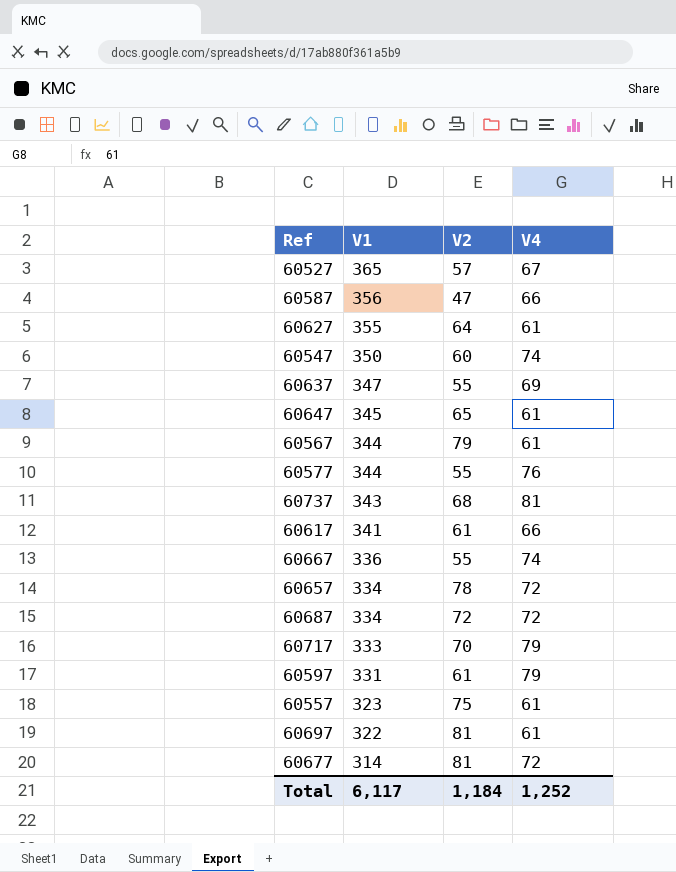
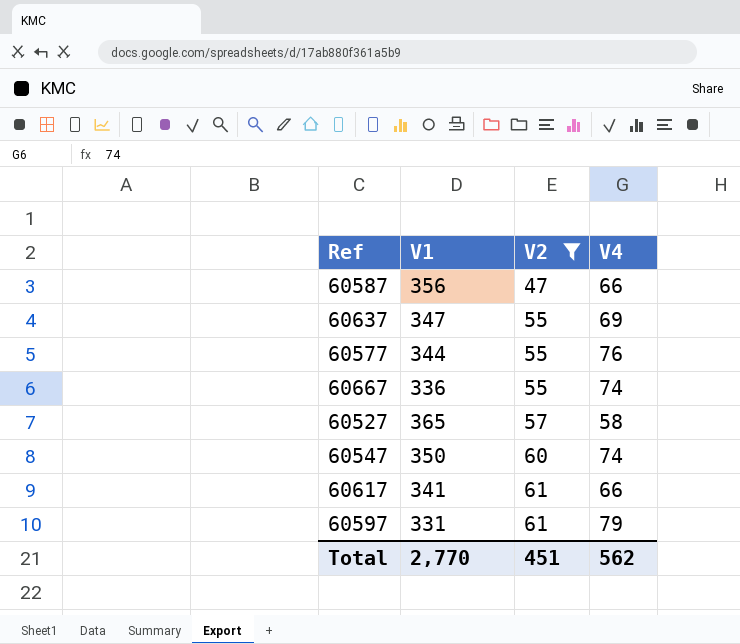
filter: none -> V2 <= 61
row order: V1 descending -> V2 ascending
60527 | V4: 67 -> 58
Total | V1: 6,117 -> 2,770
Total | V2: 1,184 -> 451
Total | V4: 1,252 -> 562

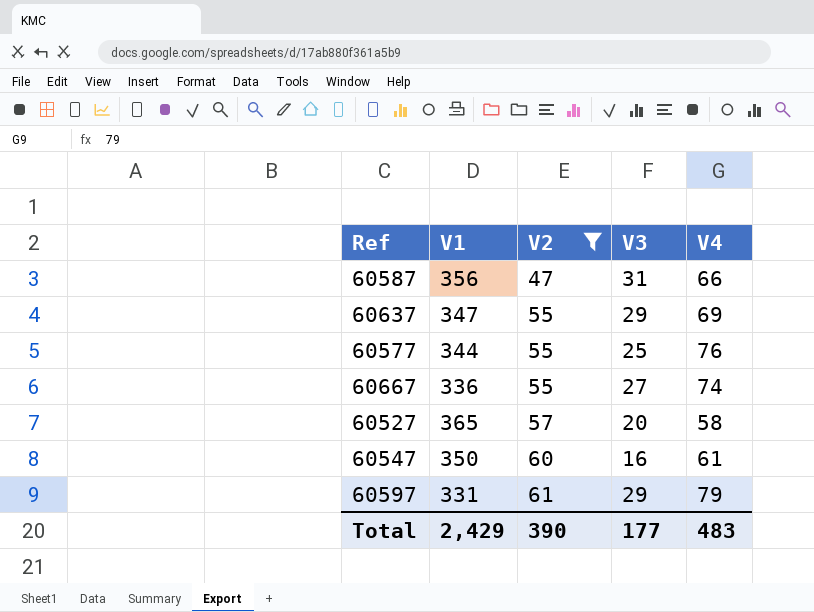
column V3 | position: none -> 4
row 60617: 341 | 61 | 66 -> none
60547 | V4: 74 -> 61
Total | V1: 2,770 -> 2,429
Total | V2: 451 -> 390
Total | V4: 562 -> 483

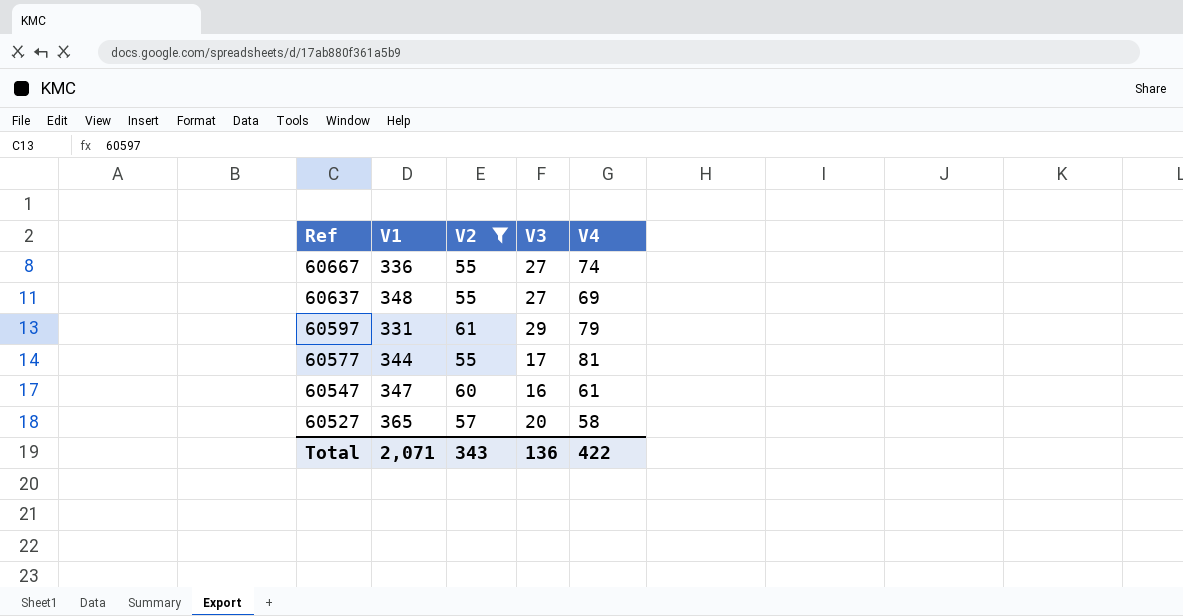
row order: V2 ascending -> Ref descending
row 60587: 356 | 47 | 31 | 66 -> none
60637 | V1: 347 -> 348
60637 | V3: 29 -> 27
60577 | V3: 25 -> 17
60577 | V4: 76 -> 81
60547 | V1: 350 -> 347
Total | V1: 2,429 -> 2,071
Total | V2: 390 -> 343
Total | V3: 177 -> 136
Total | V4: 483 -> 422

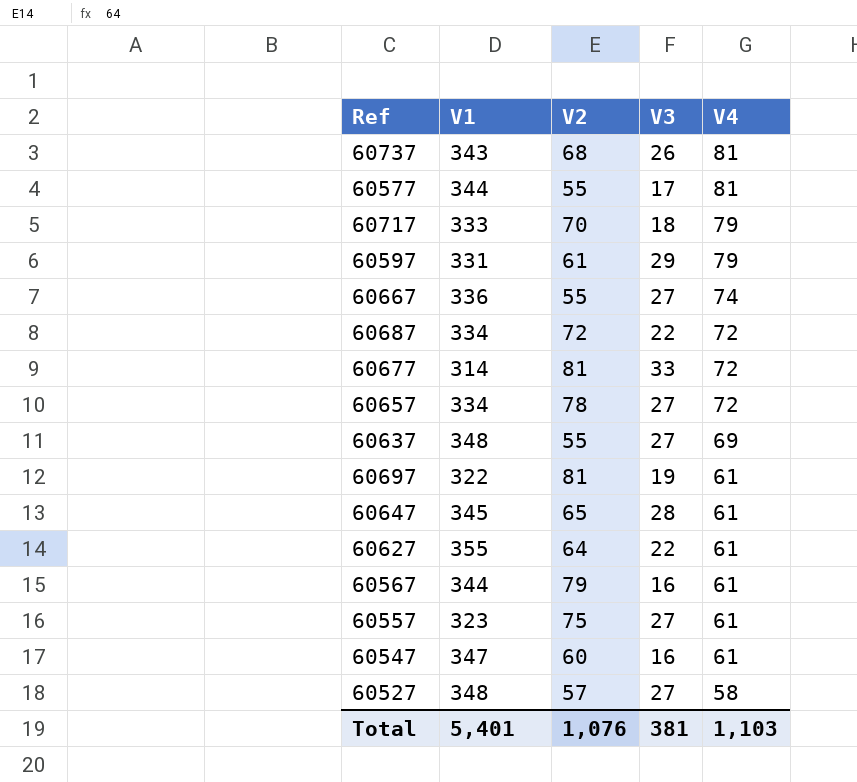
filter: V2 <= 61 -> none
row order: Ref descending -> V4 descending
60527 | V1: 365 -> 348
60527 | V3: 20 -> 27
Total | V1: 2,071 -> 5,401
Total | V2: 343 -> 1,076
Total | V3: 136 -> 381
Total | V4: 422 -> 1,103

